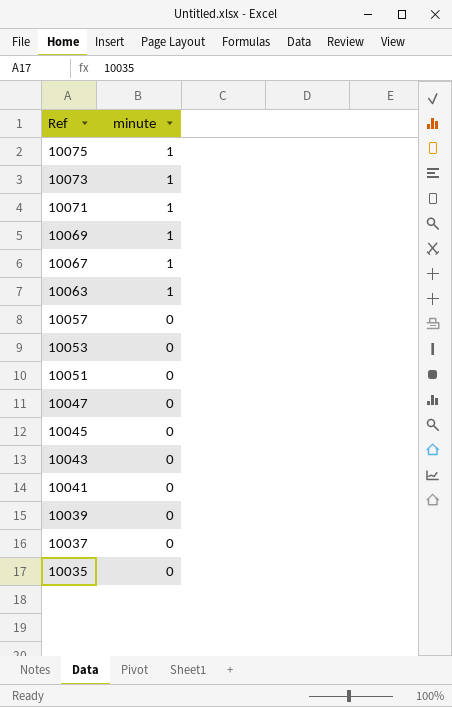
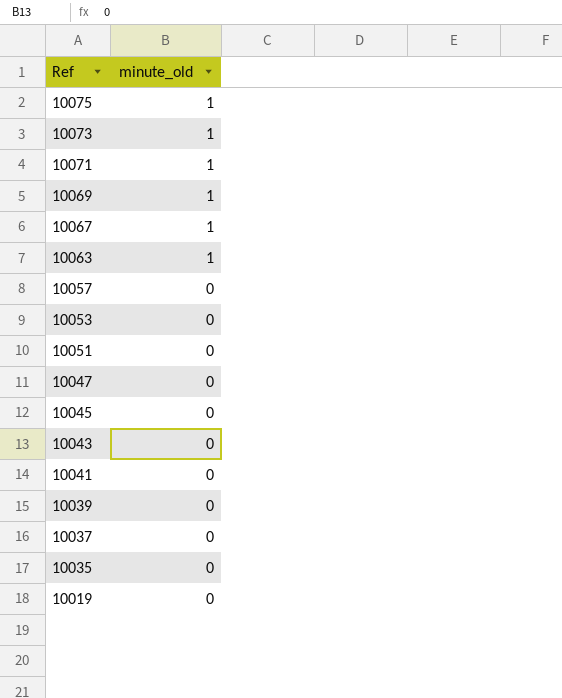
column name: minute -> minute_old
row 10019: none -> 0

